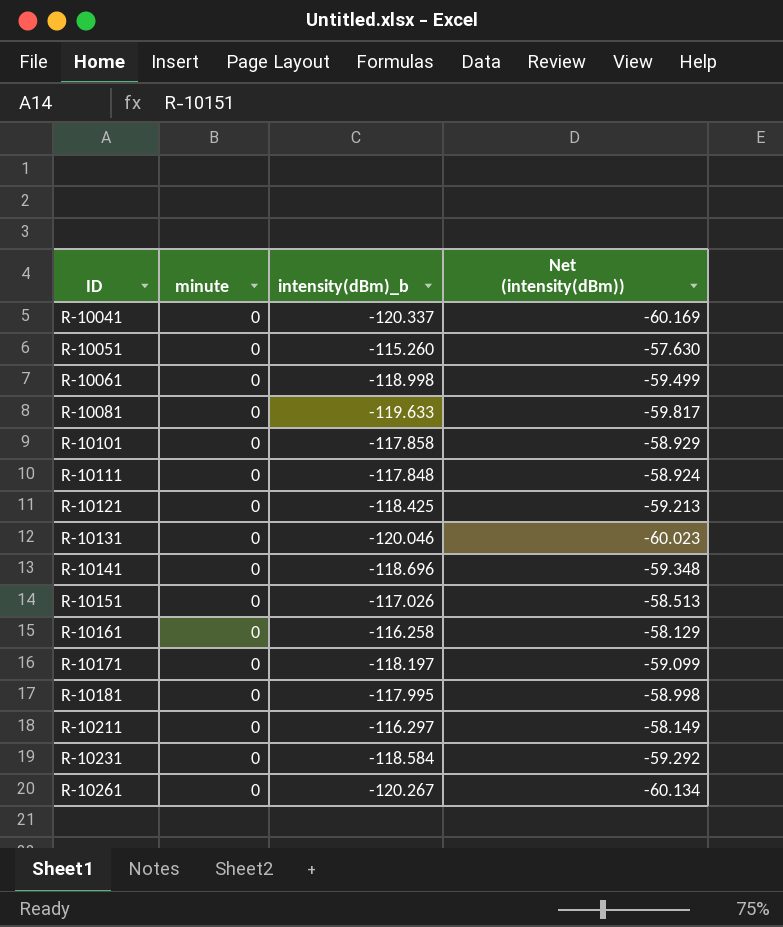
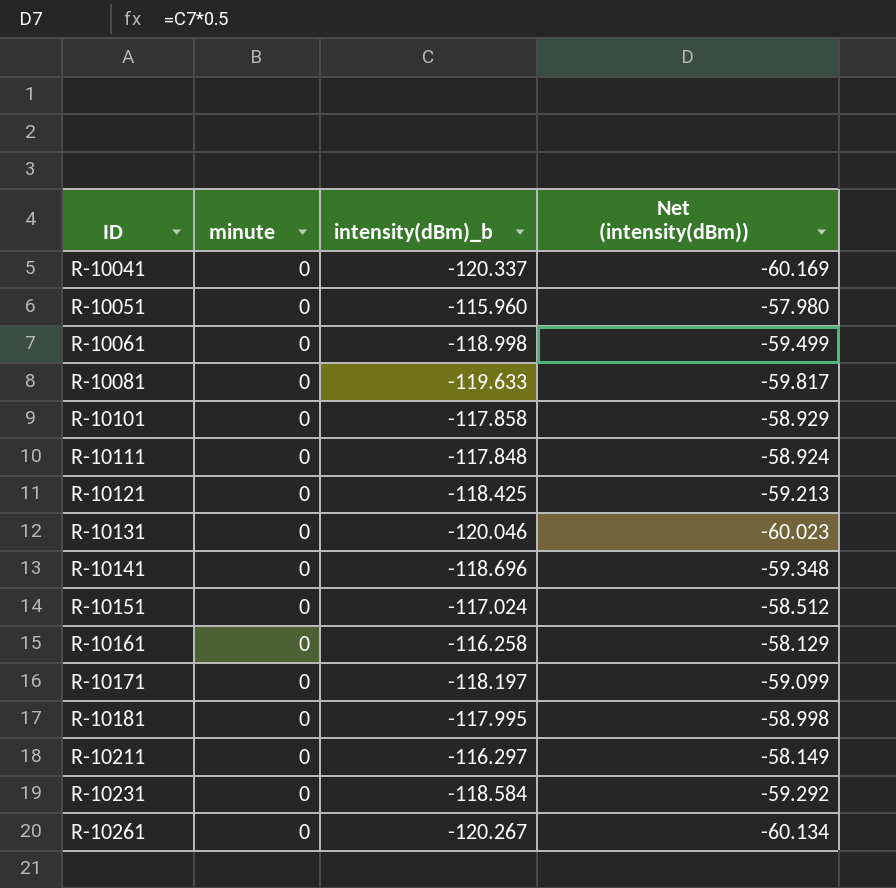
R-10051 | intensity(dBm)_b: -115.260 -> -115.960
R-10051 | Net (intensity(dBm)): -57.630 -> -57.980
R-10151 | intensity(dBm)_b: -117.026 -> -117.024
R-10151 | Net (intensity(dBm)): -58.513 -> -58.512

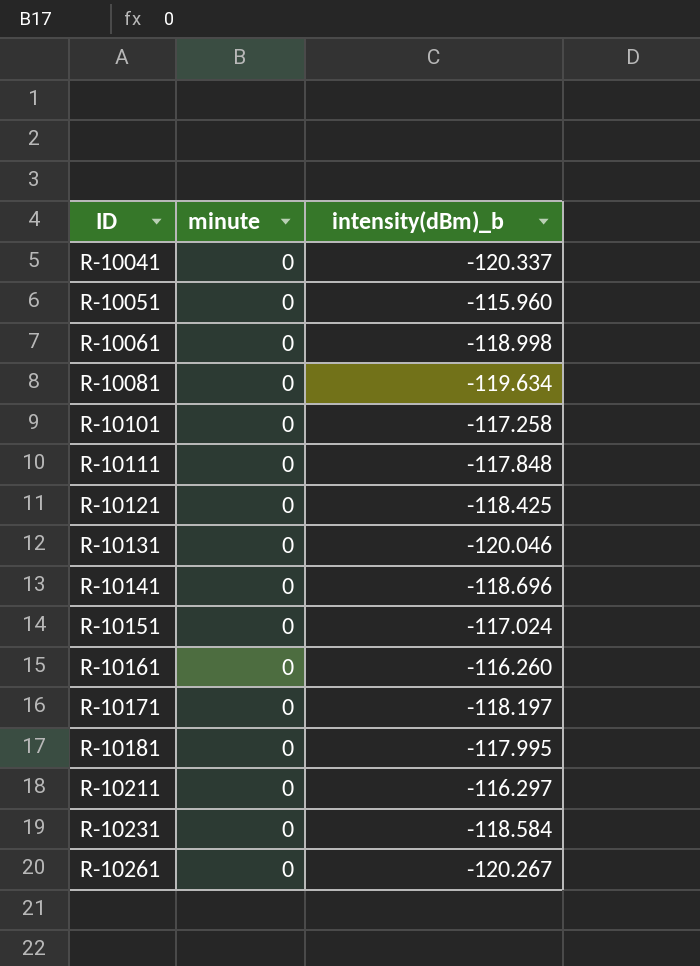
column Net (intensity(dBm)) | formula: [intensity(dBm)_b] * 0.5 -> none
R-10081 | intensity(dBm)_b: -119.633 -> -119.634
R-10101 | intensity(dBm)_b: -117.858 -> -117.258
R-10161 | intensity(dBm)_b: -116.258 -> -116.260

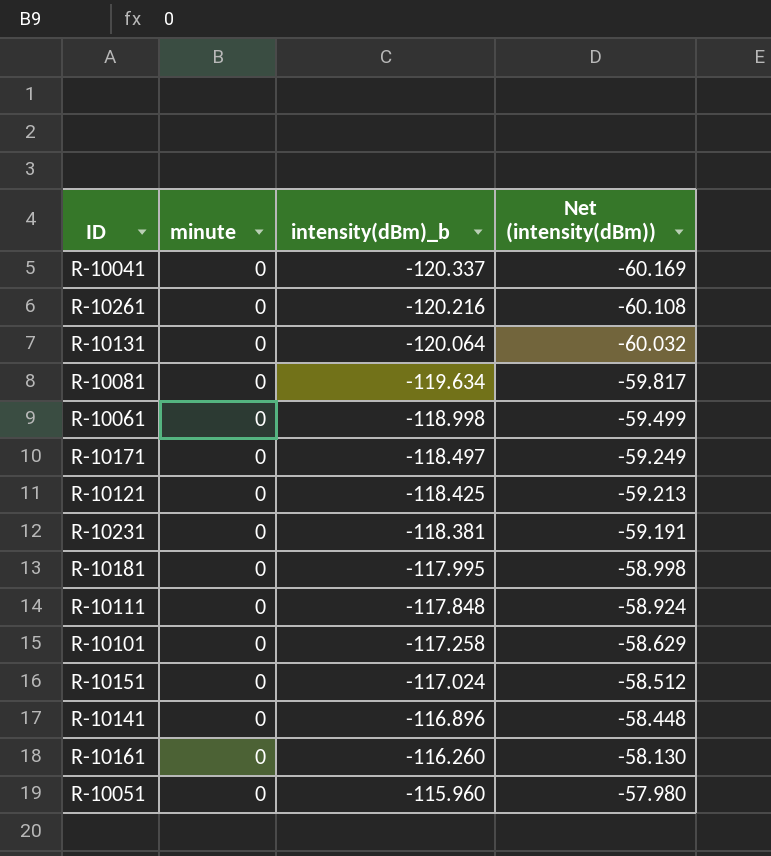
row order: ID ascending -> intensity(dBm)_b ascending
column Net (intensity(dBm)) | formula: none -> [intensity(dBm)_b] * 0.5
row R-10211: 0 | -116.297 -> none
R-10261 | intensity(dBm)_b: -120.267 -> -120.216
R-10131 | intensity(dBm)_b: -120.046 -> -120.064
R-10171 | intensity(dBm)_b: -118.197 -> -118.497
R-10231 | intensity(dBm)_b: -118.584 -> -118.381
R-10141 | intensity(dBm)_b: -118.696 -> -116.896

